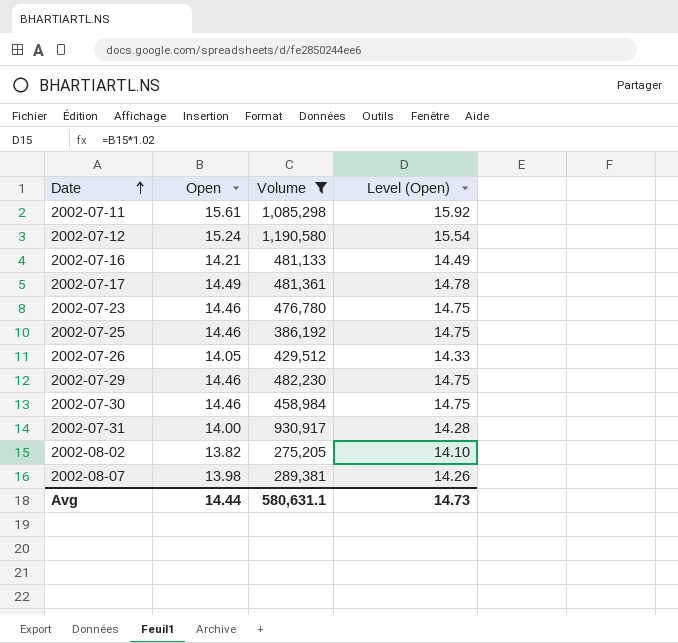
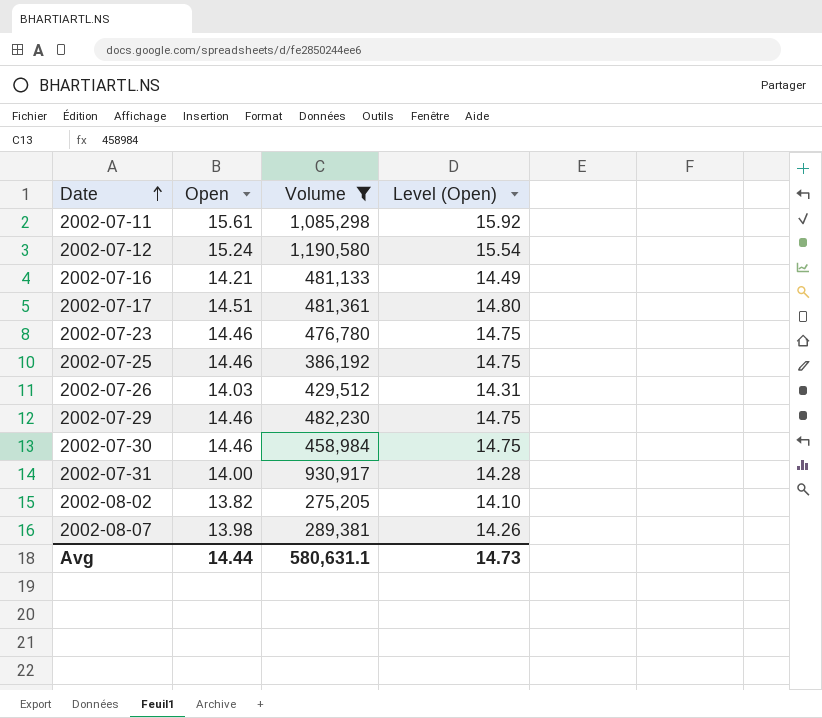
2002-07-17 | Open: 14.49 -> 14.51
2002-07-17 | Level (Open): 14.78 -> 14.80
2002-07-26 | Open: 14.05 -> 14.03
2002-07-26 | Level (Open): 14.33 -> 14.31

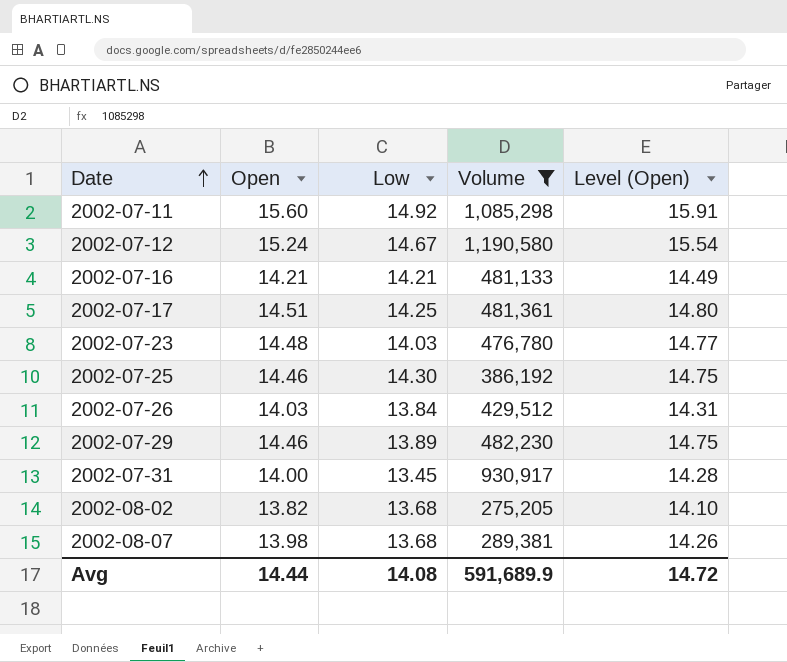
column Low | position: none -> 3
row 2002-07-30: 14.46 | 458,984 | 14.75 -> none
2002-07-11 | Open: 15.61 -> 15.60
2002-07-11 | Level (Open): 15.92 -> 15.91
2002-07-23 | Open: 14.46 -> 14.48
2002-07-23 | Level (Open): 14.75 -> 14.77
Avg | Volume: 580,631.1 -> 591,689.9
Avg | Level (Open): 14.73 -> 14.72

